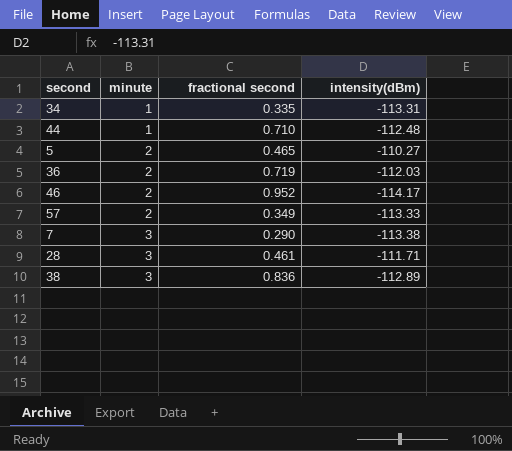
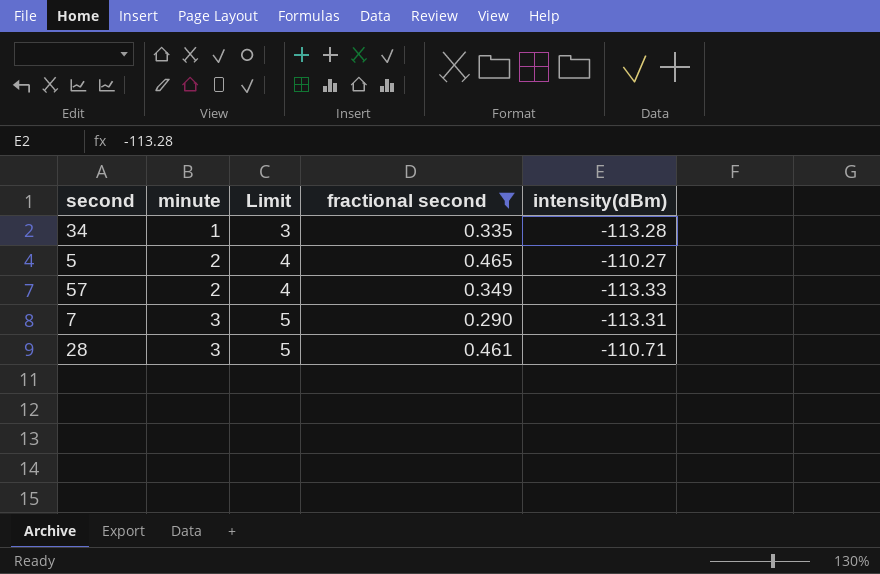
filter: none -> fractional second <= 0.465
column Limit | formula: none -> [minute] + 2
34 | intensity(dBm): -113.31 -> -113.28
7 | intensity(dBm): -113.38 -> -113.31
28 | intensity(dBm): -111.71 -> -110.71

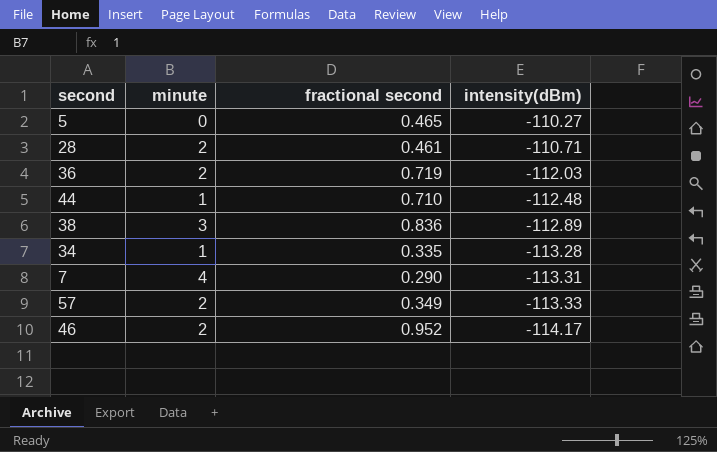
filter: fractional second <= 0.465 -> none
row order: minute ascending -> intensity(dBm) descending
column Limit | formula: [minute] + 2 -> none
5 | minute: 2 -> 0
28 | minute: 3 -> 2
7 | minute: 3 -> 4

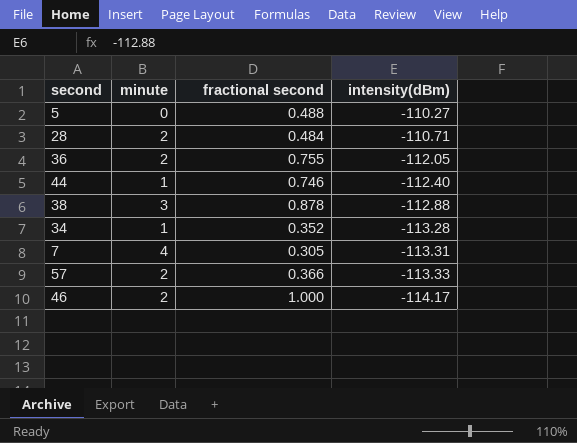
5 | fractional second: 0.465 -> 0.488
28 | fractional second: 0.461 -> 0.484
36 | fractional second: 0.719 -> 0.755
36 | intensity(dBm): -112.03 -> -112.05
44 | fractional second: 0.710 -> 0.746
44 | intensity(dBm): -112.48 -> -112.40
38 | fractional second: 0.836 -> 0.878
38 | intensity(dBm): -112.89 -> -112.88
34 | fractional second: 0.335 -> 0.352
7 | fractional second: 0.290 -> 0.305
57 | fractional second: 0.349 -> 0.366
46 | fractional second: 0.952 -> 1.000

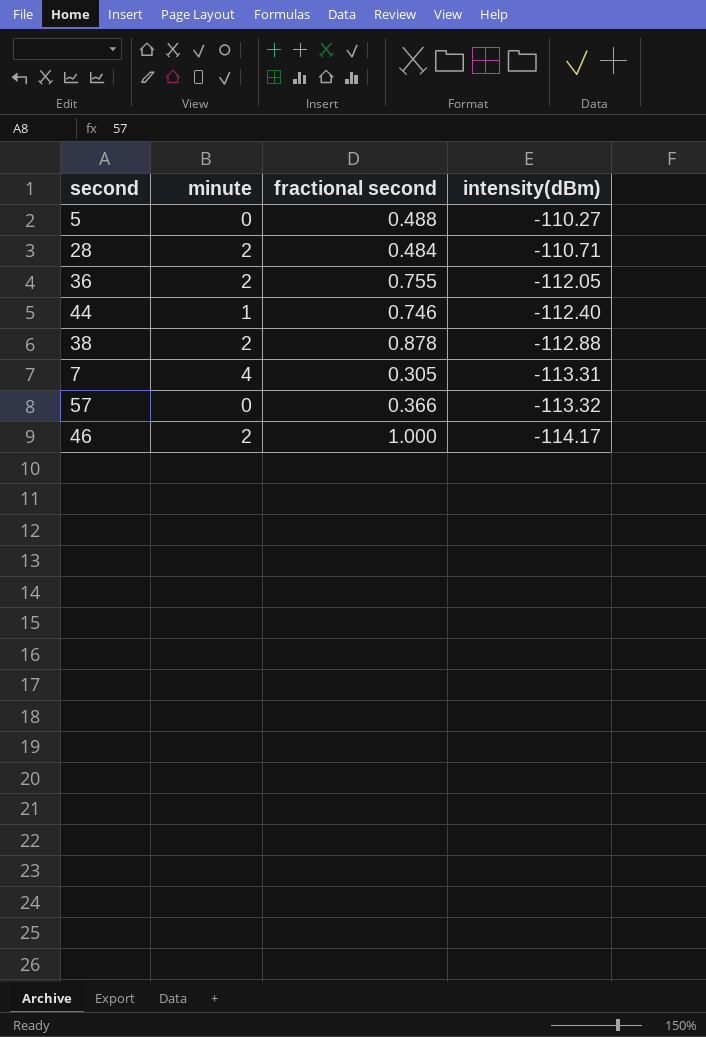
row 34: 1 | 0.352 | -113.28 -> none
38 | minute: 3 -> 2
57 | minute: 2 -> 0
57 | intensity(dBm): -113.33 -> -113.32

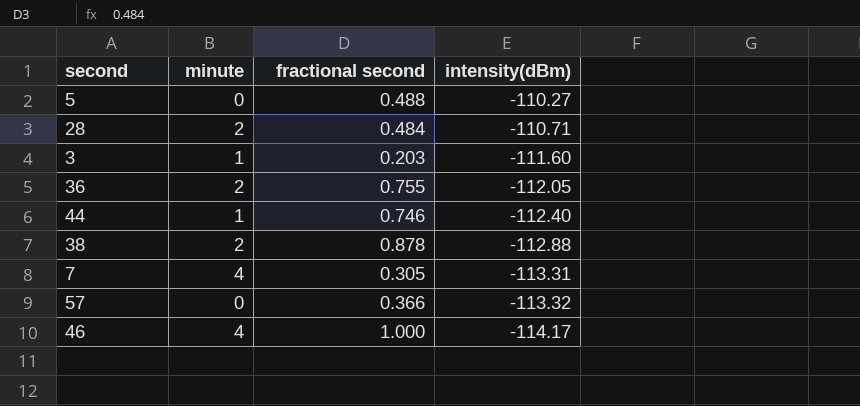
row 3: none -> 1 | 0.203 | -111.60
46 | minute: 2 -> 4

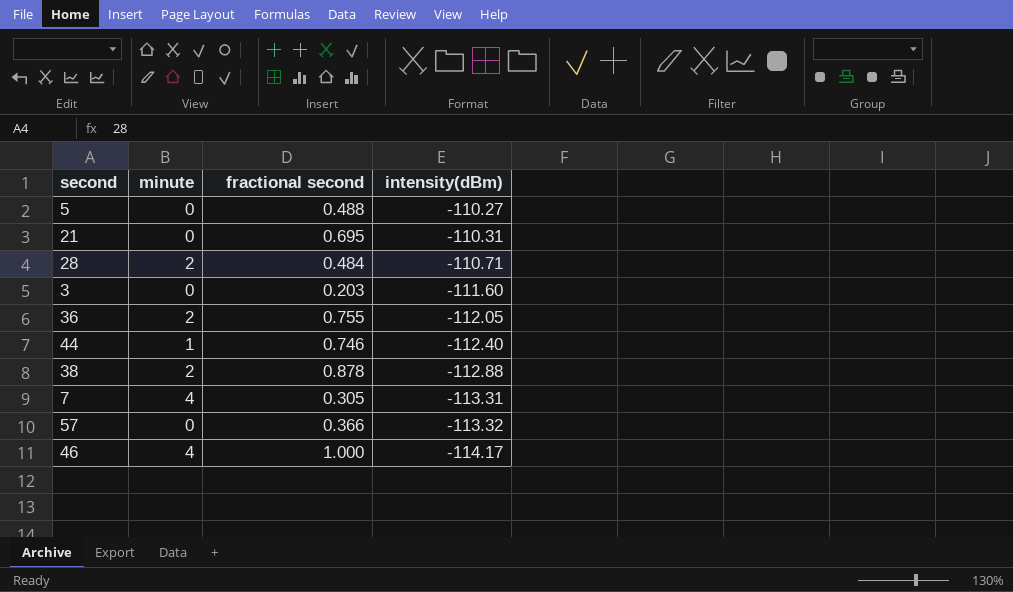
row 21: none -> 0 | 0.695 | -110.31
3 | minute: 1 -> 0

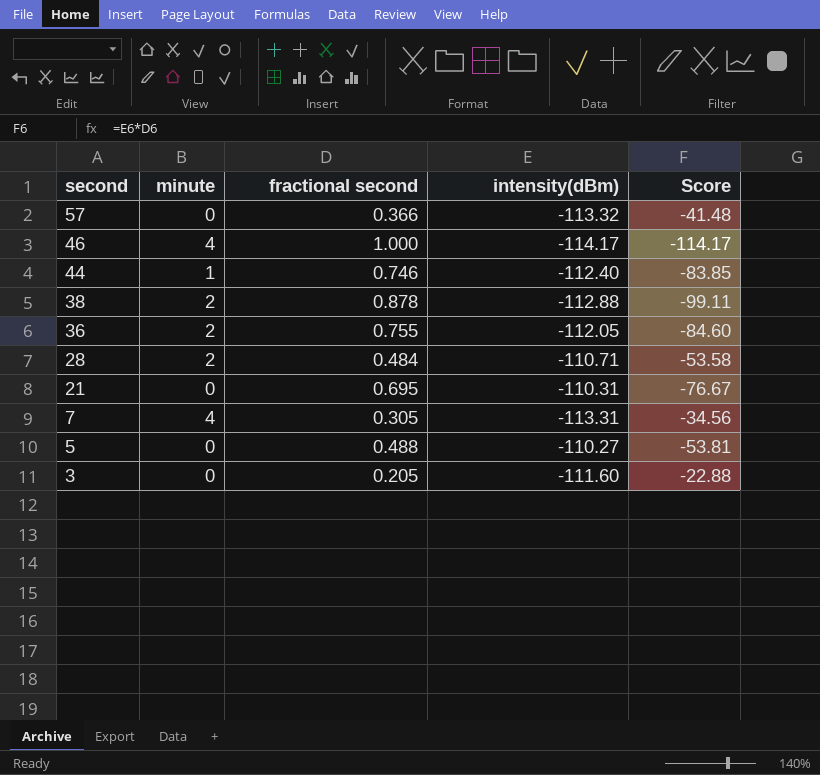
row order: intensity(dBm) descending -> second descending
column Score | formula: none -> [fractional second] * [intensity(dBm)]
3 | fractional second: 0.203 -> 0.205

